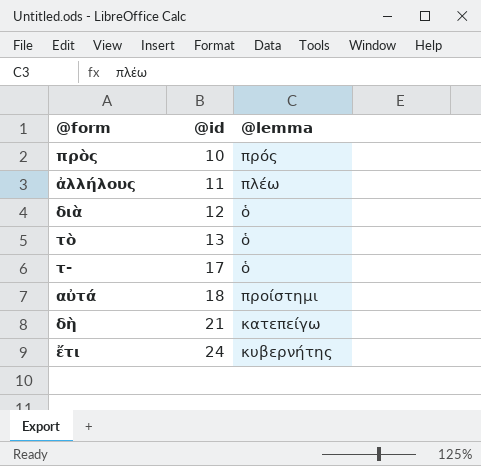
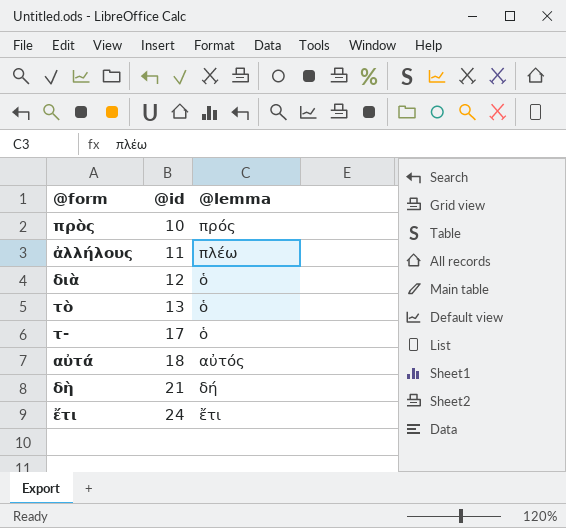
αὐτά | @lemma: προίστημι -> αὐτός
δὴ | @lemma: κατεπείγω -> δή
ἔτι | @lemma: κυβερνήτης -> ἔτι

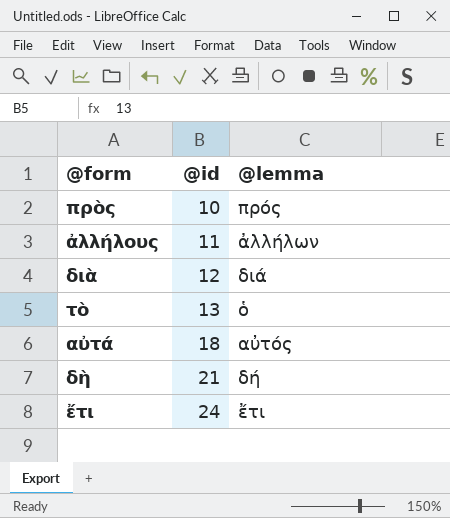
row τ-: 17 | ὁ -> none
ἀλλήλους | @lemma: πλέω -> ἀλλήλων
διὰ | @lemma: ὁ -> διά

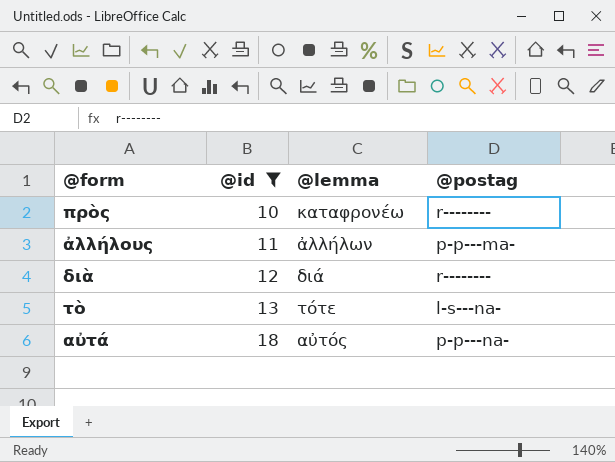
filter: none -> @id <= 18
column @postag | position: none -> 4
πρὸς | @lemma: πρός -> καταφρονέω
τὸ | @lemma: ὁ -> τότε

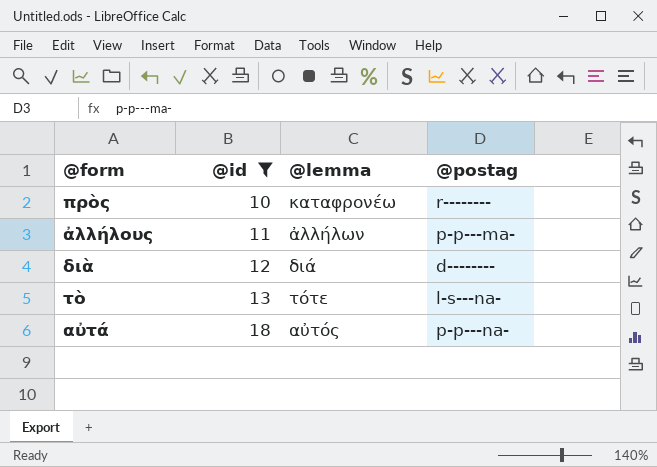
διὰ | @postag: r-------- -> d--------

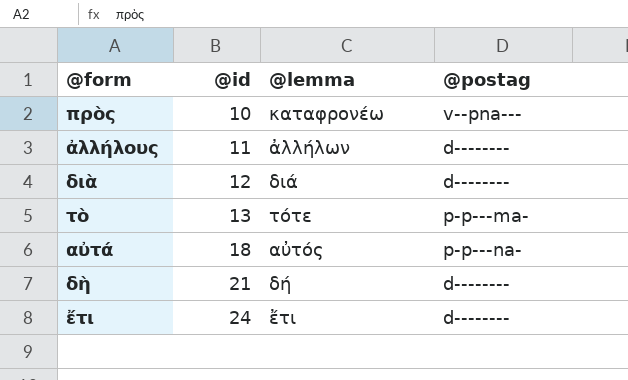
filter: @id <= 18 -> none
πρὸς | @postag: r-------- -> v--pna---
ἀλλήλους | @postag: p-p---ma- -> d--------
τὸ | @postag: l-s---na- -> p-p---ma-

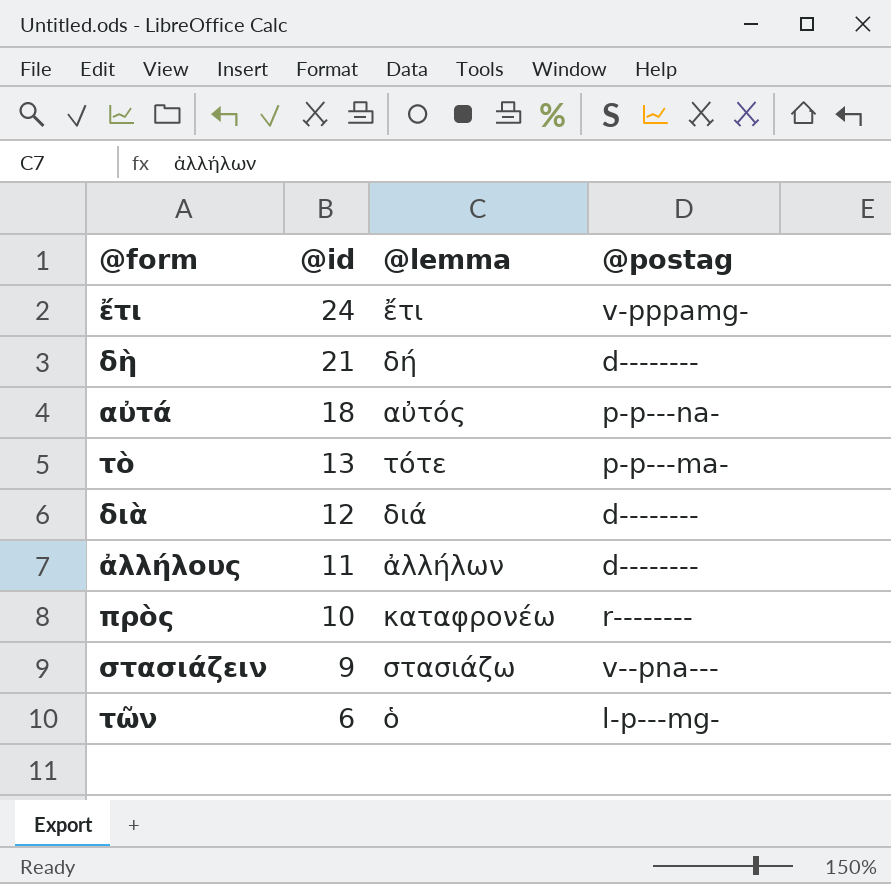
row order: @id ascending -> @id descending
ἔτι | @postag: d-------- -> v-pppamg-
πρὸς | @postag: v--pna--- -> r--------
row στασιάζειν: none -> 9 | στασιάζω | v--pna---
row τῶν: none -> 6 | ὁ | l-p---mg-

